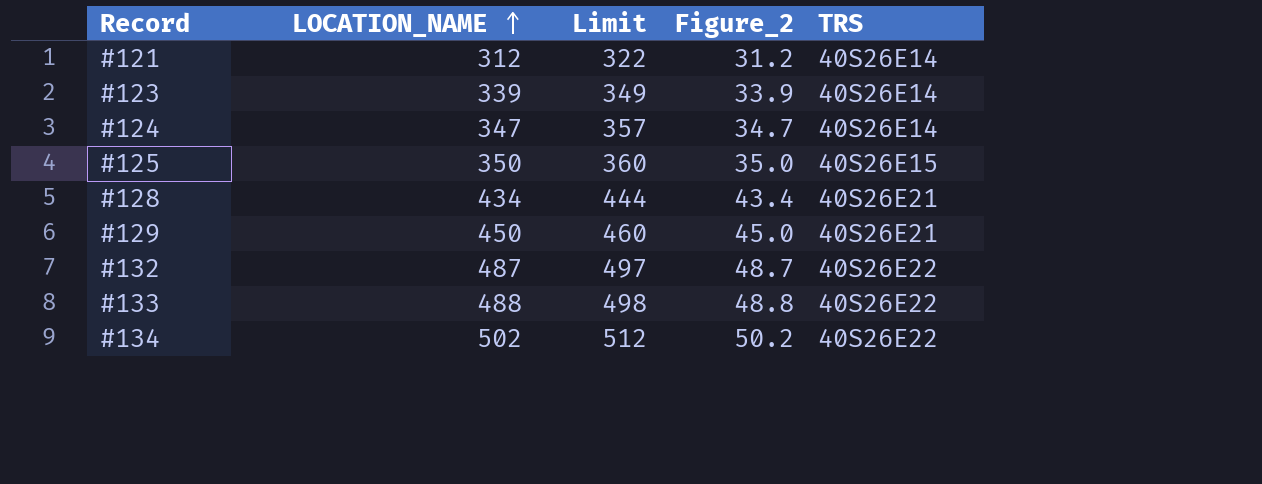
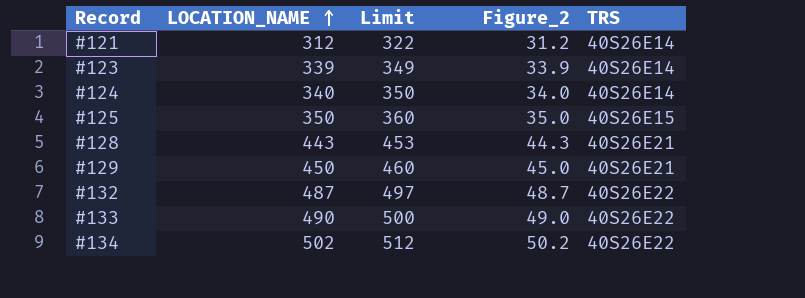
#124 | LOCATION_NAME: 347 -> 340
#124 | Limit: 357 -> 350
#124 | Figure_2: 34.7 -> 34.0
#128 | LOCATION_NAME: 434 -> 443
#128 | Limit: 444 -> 453
#128 | Figure_2: 43.4 -> 44.3
#133 | LOCATION_NAME: 488 -> 490
#133 | Limit: 498 -> 500
#133 | Figure_2: 48.8 -> 49.0

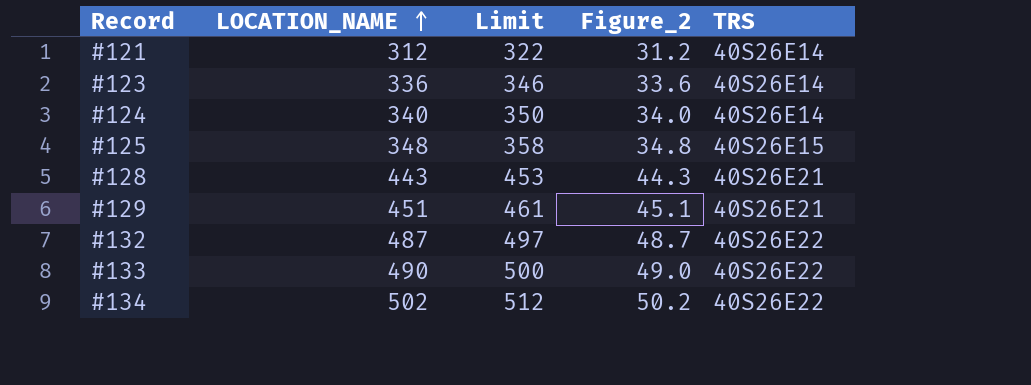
#123 | LOCATION_NAME: 339 -> 336
#123 | Limit: 349 -> 346
#123 | Figure_2: 33.9 -> 33.6
#125 | LOCATION_NAME: 350 -> 348
#125 | Limit: 360 -> 358
#125 | Figure_2: 35.0 -> 34.8
#129 | LOCATION_NAME: 450 -> 451
#129 | Limit: 460 -> 461
#129 | Figure_2: 45.0 -> 45.1

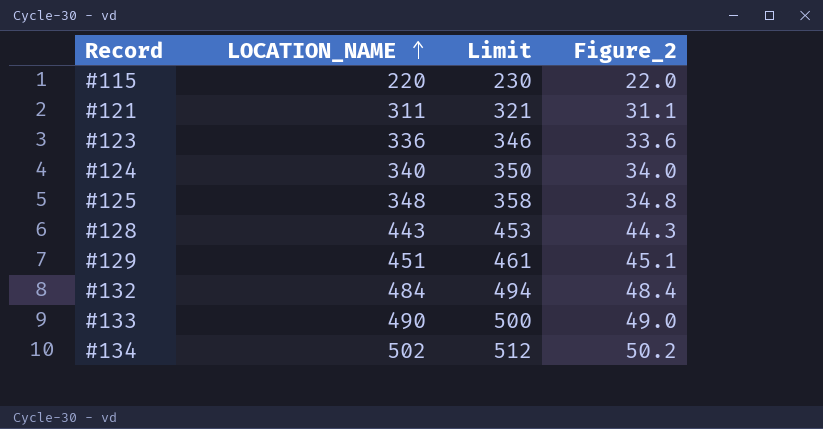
column TRS | position: 5 -> none
row #115: none -> 220 | 230 | 22.0
#121 | LOCATION_NAME: 312 -> 311
#121 | Limit: 322 -> 321
#121 | Figure_2: 31.2 -> 31.1
#132 | LOCATION_NAME: 487 -> 484
#132 | Limit: 497 -> 494
#132 | Figure_2: 48.7 -> 48.4

